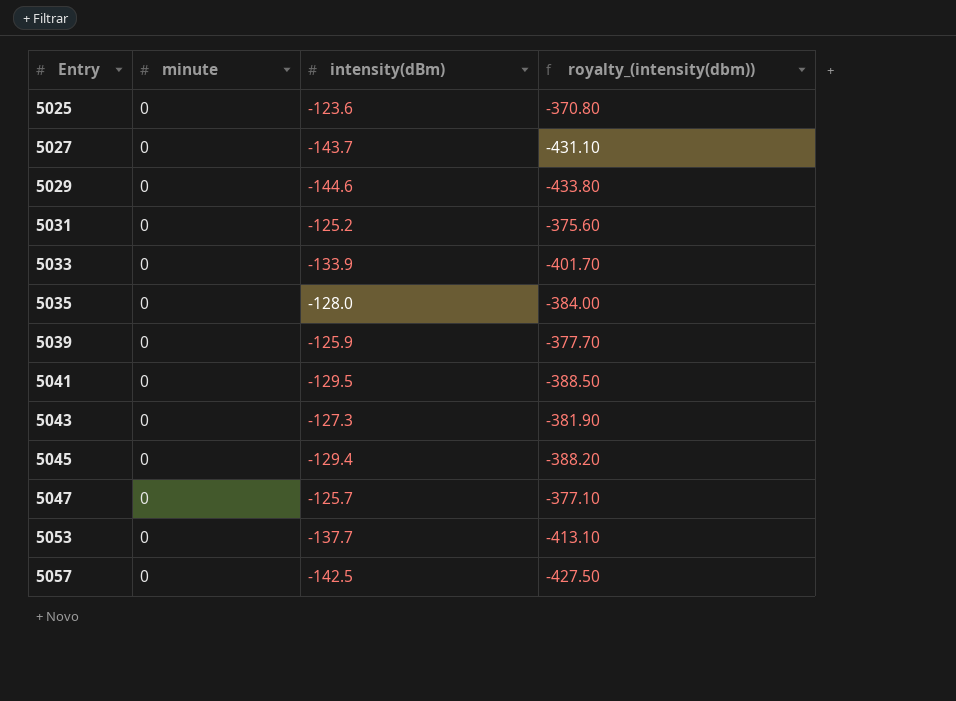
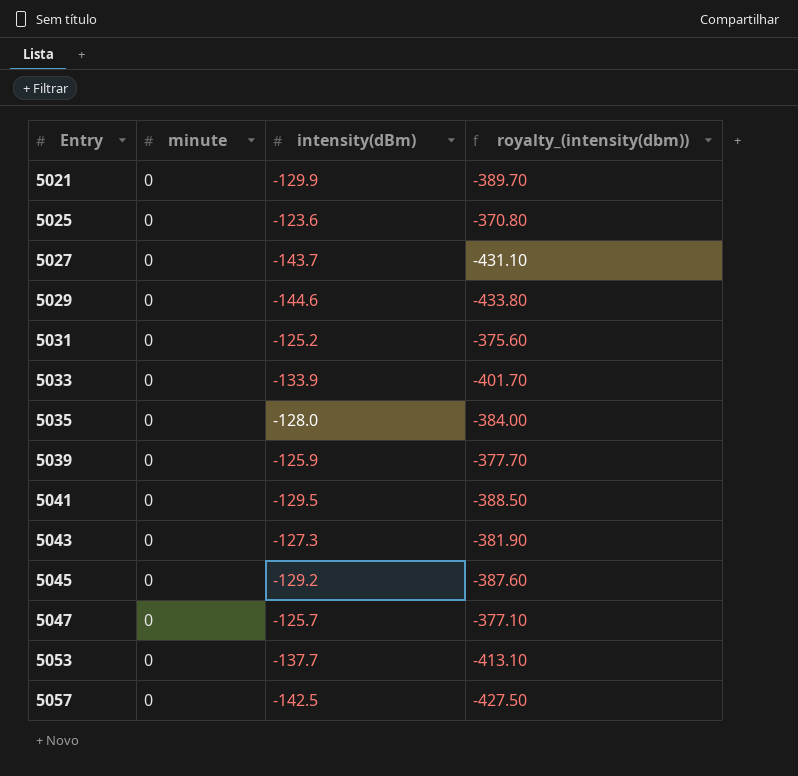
row 5021: none -> 0 | -129.9 | -389.70
5045 | intensity(dBm): -129.4 -> -129.2
5045 | royalty_(intensity(dbm)): -388.20 -> -387.60

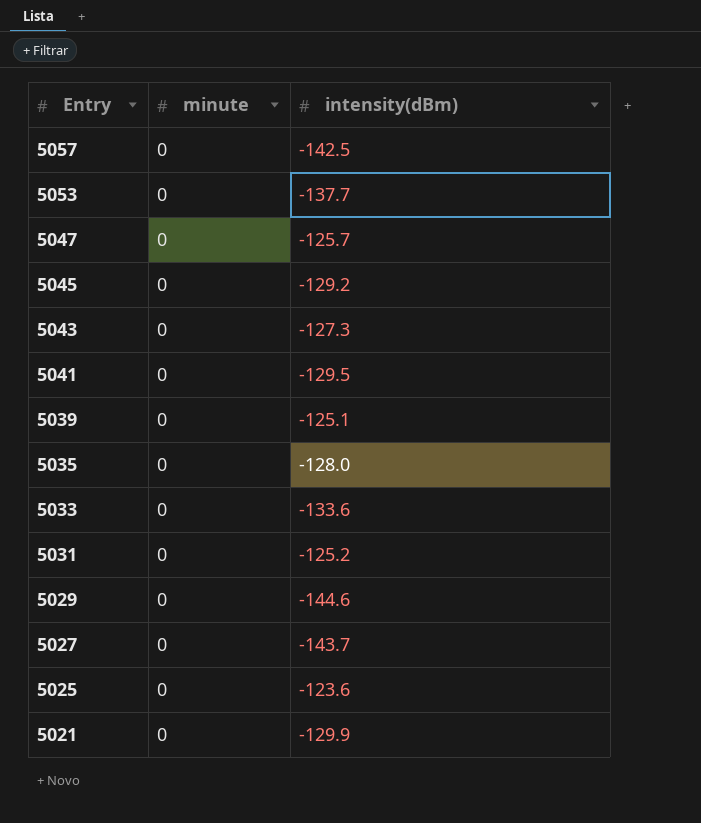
row order: Entry ascending -> Entry descending
column royalty_(intensity(dbm)) | formula: [intensity(dBm)] * 3 -> none
5039 | intensity(dBm): -125.9 -> -125.1
5033 | intensity(dBm): -133.9 -> -133.6

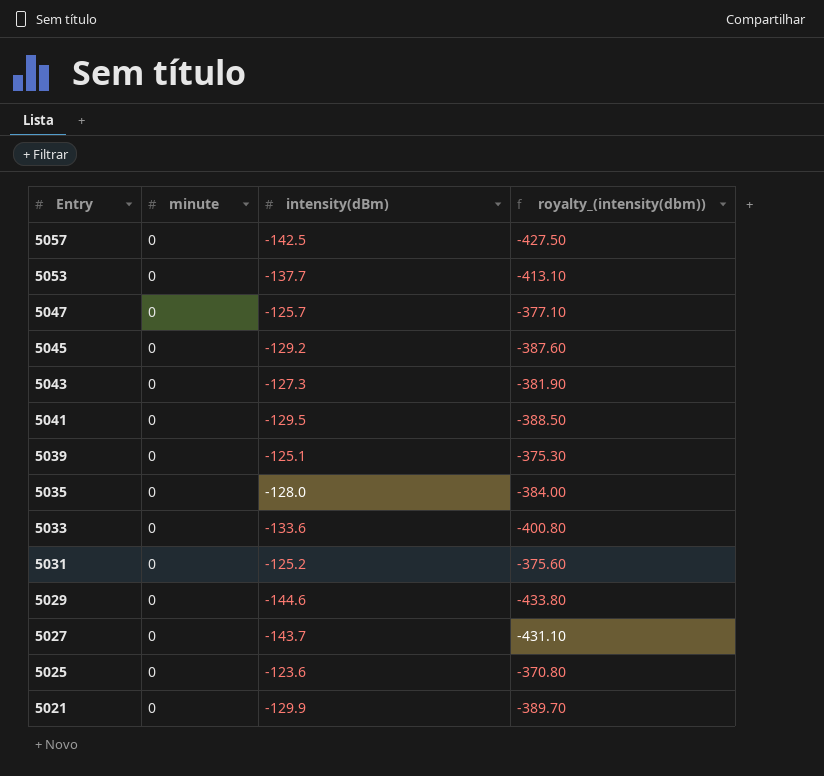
column royalty_(intensity(dbm)) | formula: none -> [intensity(dBm)] * 3

